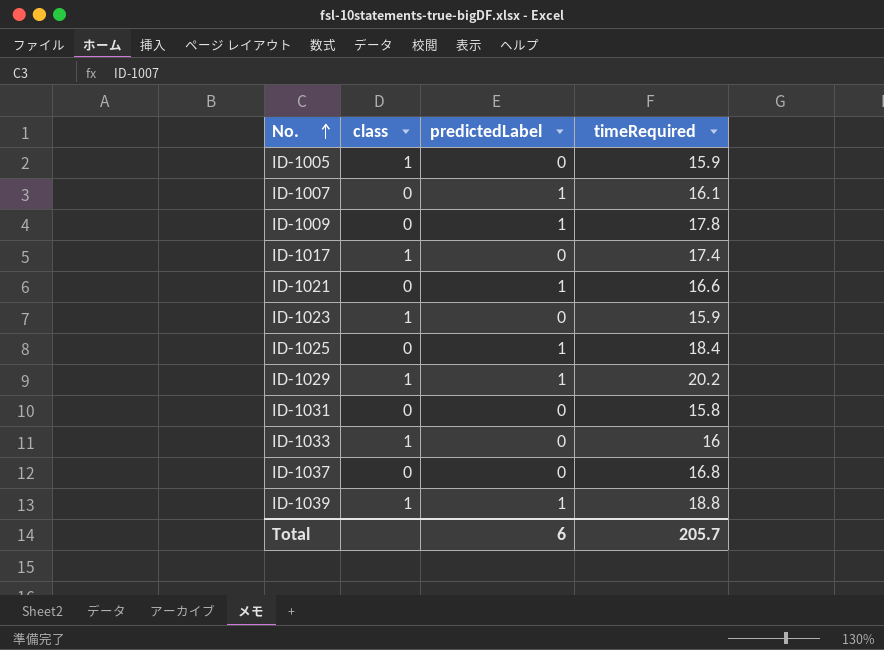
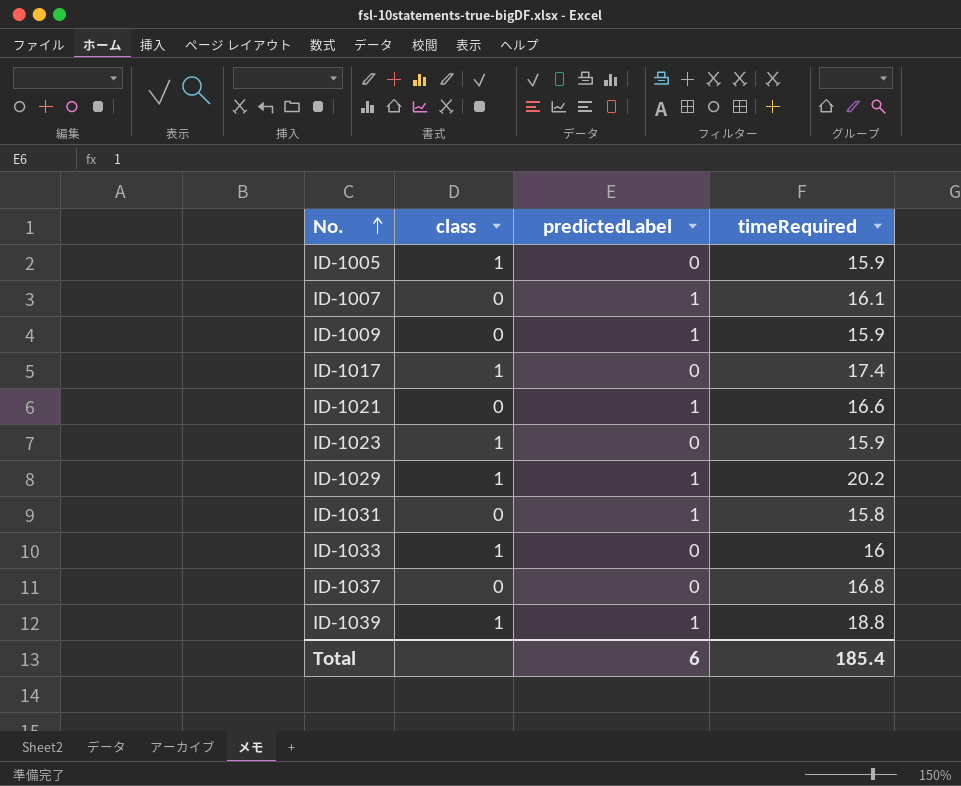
row ID-1025: 0 | 1 | 18.4 -> none
ID-1009 | timeRequired: 17.8 -> 15.9
ID-1031 | predictedLabel: 0 -> 1
Total | timeRequired: 205.7 -> 185.4

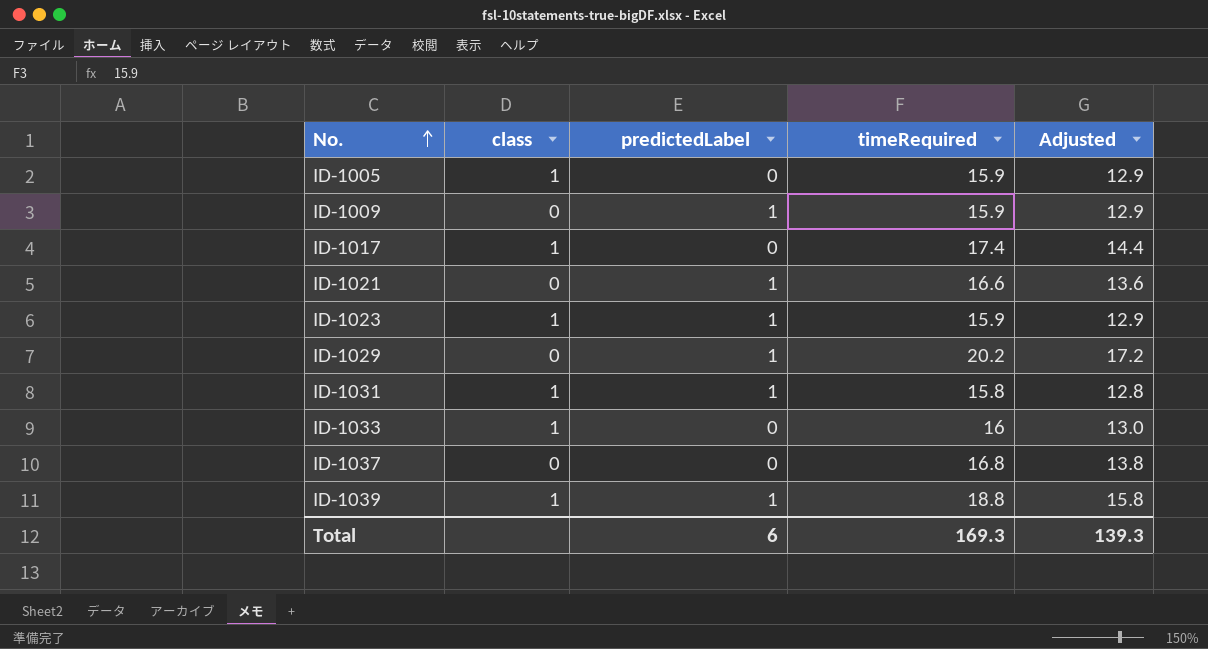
column Adjusted | formula: none -> [timeRequired] - 3
row ID-1007: 0 | 1 | 16.1 -> none
ID-1023 | predictedLabel: 0 -> 1
ID-1029 | class: 1 -> 0
ID-1031 | class: 0 -> 1
Total | timeRequired: 185.4 -> 169.3

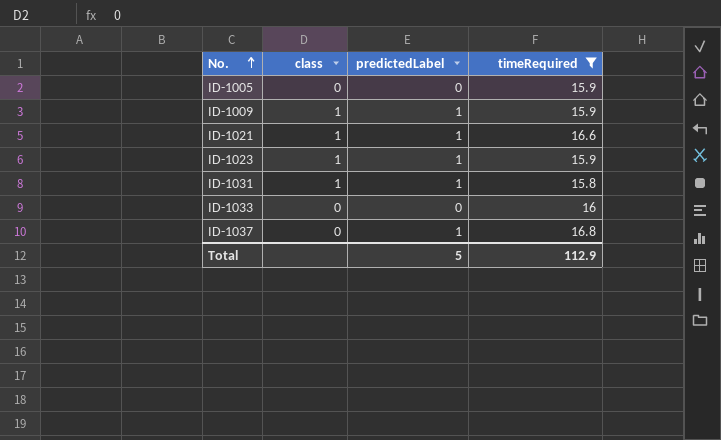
filter: none -> timeRequired <= 16.8
column Adjusted | formula: [timeRequired] - 3 -> none
ID-1005 | class: 1 -> 0
ID-1009 | class: 0 -> 1
ID-1021 | class: 0 -> 1
ID-1033 | class: 1 -> 0
ID-1037 | predictedLabel: 0 -> 1
Total | predictedLabel: 6 -> 5
Total | timeRequired: 169.3 -> 112.9

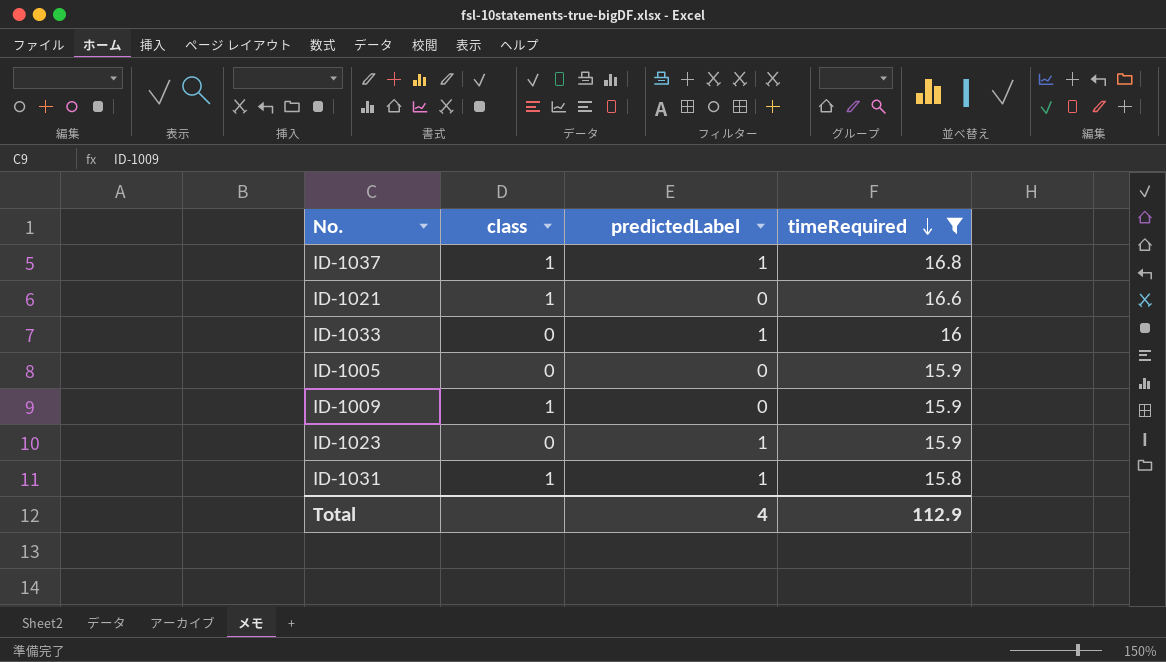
row order: No. ascending -> timeRequired descending
ID-1037 | class: 0 -> 1
ID-1021 | predictedLabel: 1 -> 0
ID-1033 | predictedLabel: 0 -> 1
ID-1009 | predictedLabel: 1 -> 0
ID-1023 | class: 1 -> 0
Total | predictedLabel: 5 -> 4

